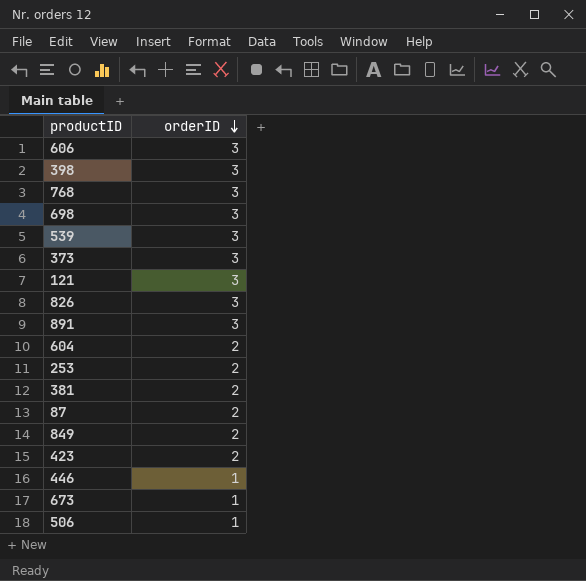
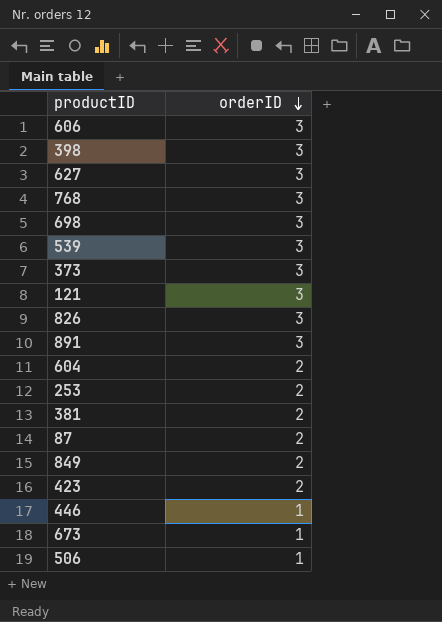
row 627: none -> 3

